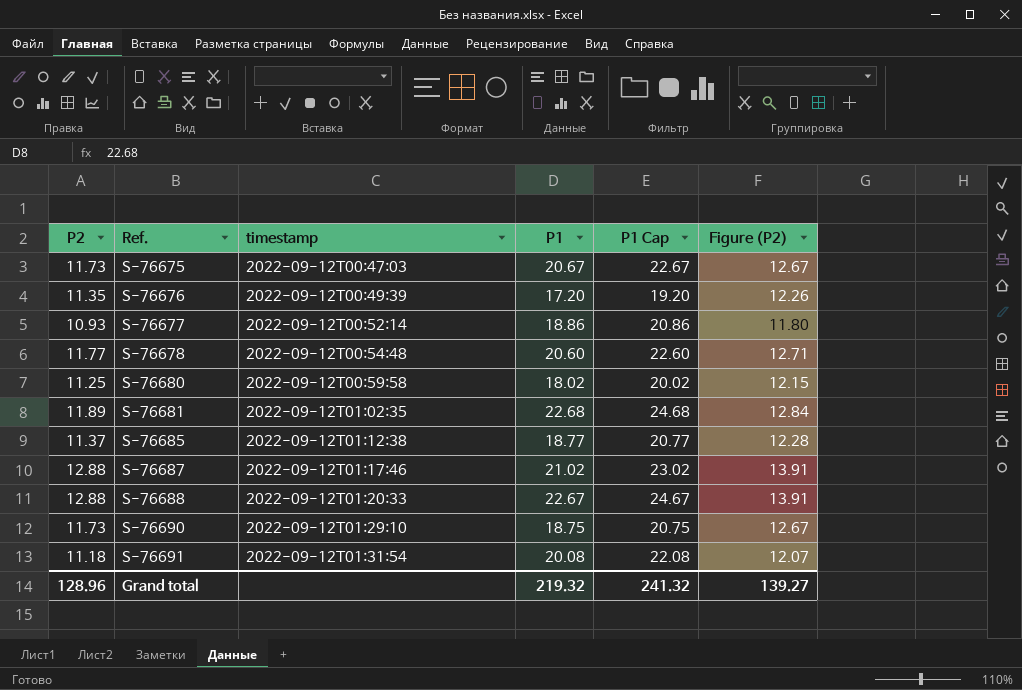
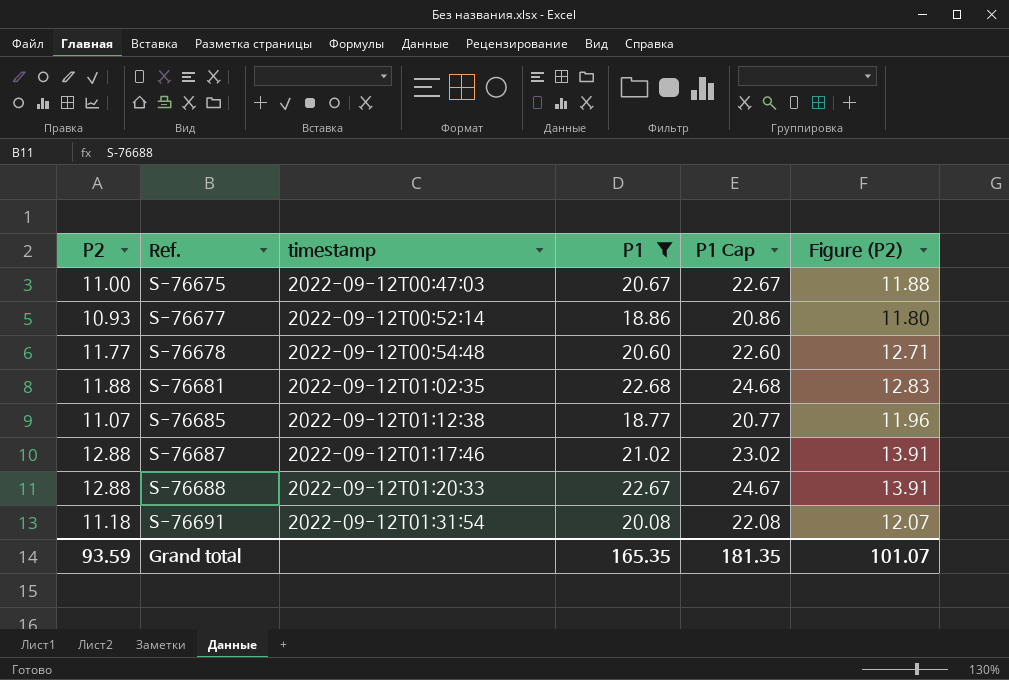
filter: none -> P1 >= 18.77
S-76675 | P2: 11.73 -> 11.00
S-76675 | Figure (P2): 12.67 -> 11.88
S-76681 | P2: 11.89 -> 11.88
S-76681 | Figure (P2): 12.84 -> 12.83
S-76685 | P2: 11.37 -> 11.07
S-76685 | Figure (P2): 12.28 -> 11.96
Grand total | P2: 128.96 -> 93.59
Grand total | P1: 219.32 -> 165.35
Grand total | P1 Cap: 241.32 -> 181.35
Grand total | Figure (P2): 139.27 -> 101.07

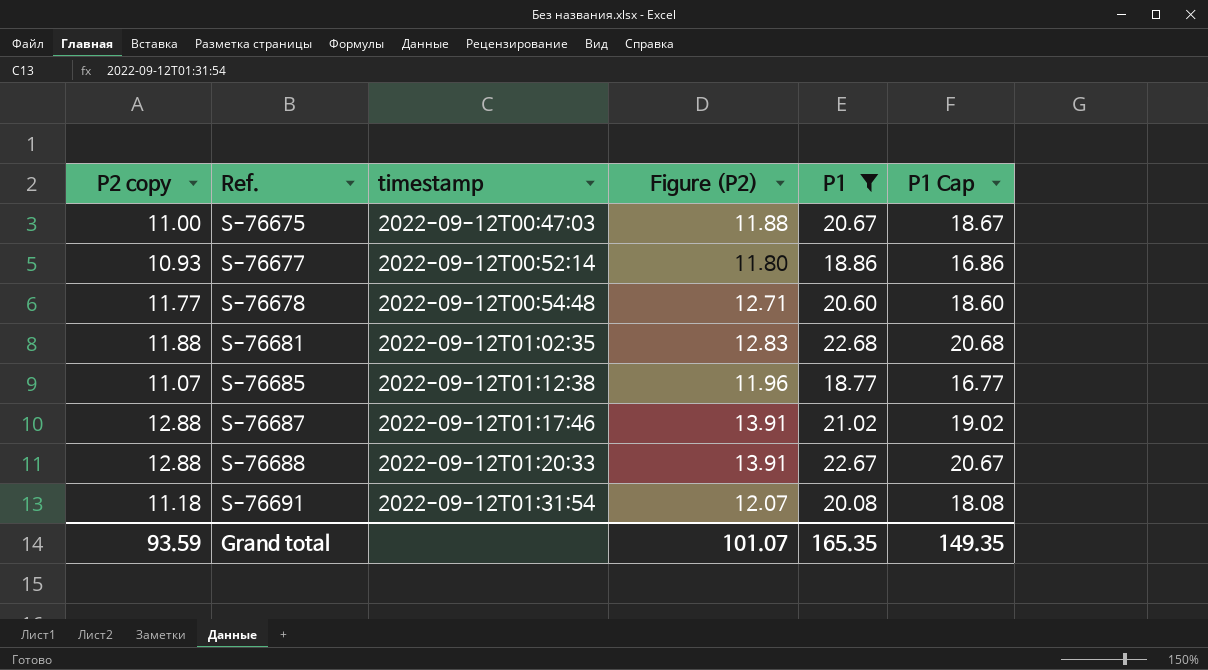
column name: P2 -> P2 copy
column Figure (P2) | position: 6 -> 4
column P1 Cap | formula: [P1] + 2 -> [P1] - 2
Grand total | P1 Cap: 181.35 -> 149.35

